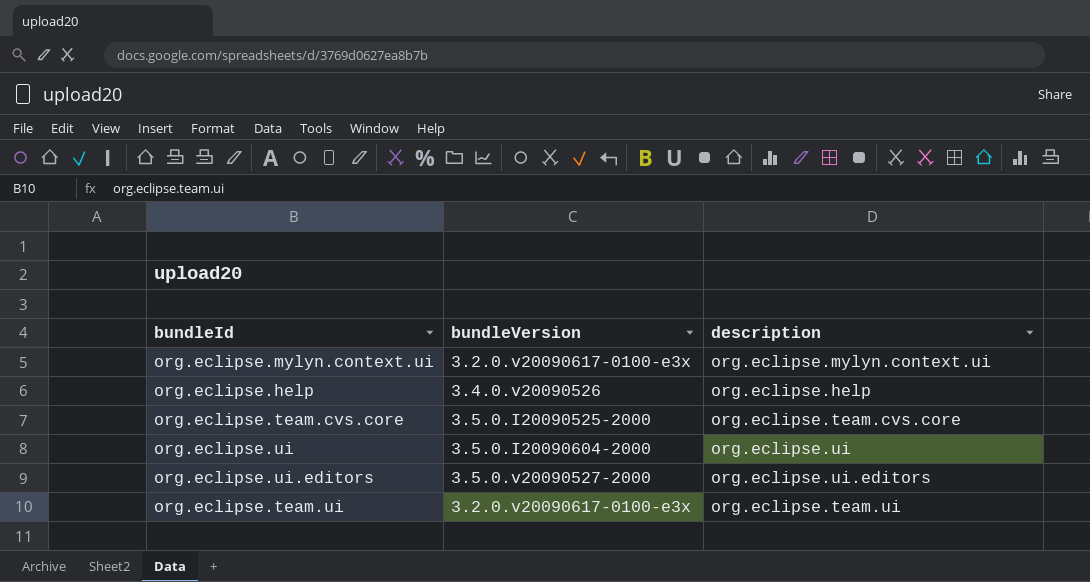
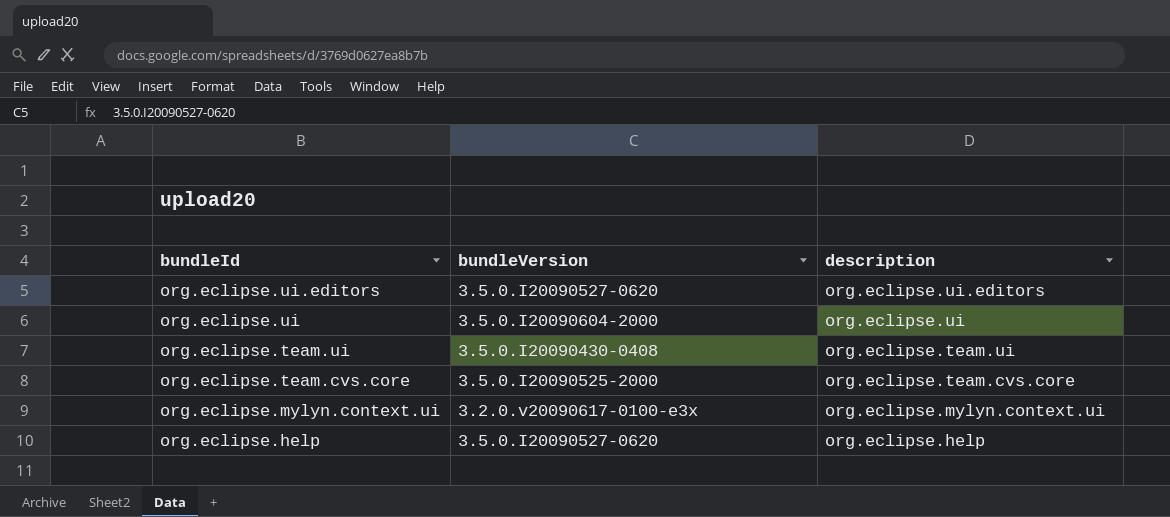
row order: none -> bundleId descending
org.eclipse.ui.editors | bundleVersion: 3.5.0.v20090527-2000 -> 3.5.0.I20090527-0620
org.eclipse.team.ui | bundleVersion: 3.2.0.v20090617-0100-e3x -> 3.5.0.I20090430-0408
org.eclipse.help | bundleVersion: 3.4.0.v20090526 -> 3.5.0.I20090527-0620

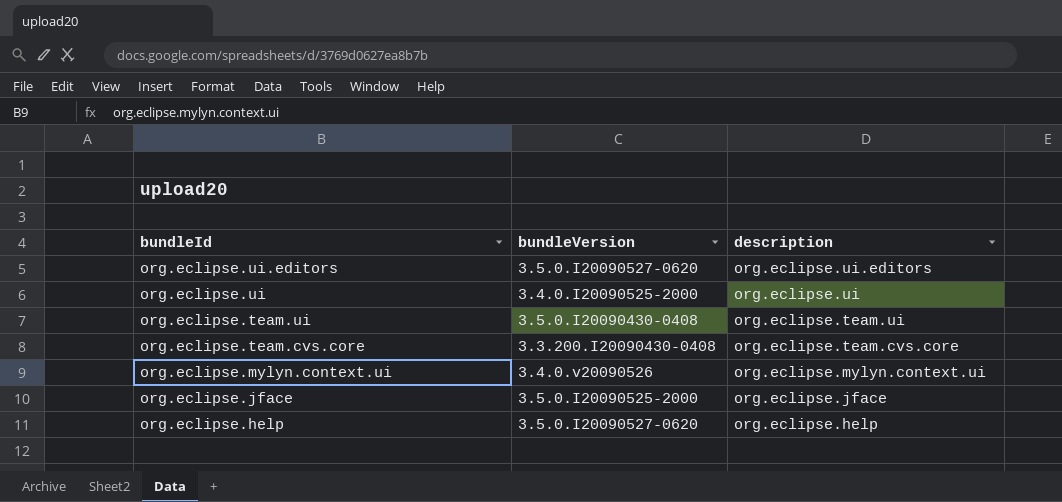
org.eclipse.ui | bundleVersion: 3.5.0.I20090604-2000 -> 3.4.0.I20090525-2000
org.eclipse.team.cvs.core | bundleVersion: 3.5.0.I20090525-2000 -> 3.3.200.I20090430-0408
org.eclipse.mylyn.context.ui | bundleVersion: 3.2.0.v20090617-0100-e3x -> 3.4.0.v20090526
row org.eclipse.jface: none -> 3.5.0.I20090525-2000 | org.eclipse.jface

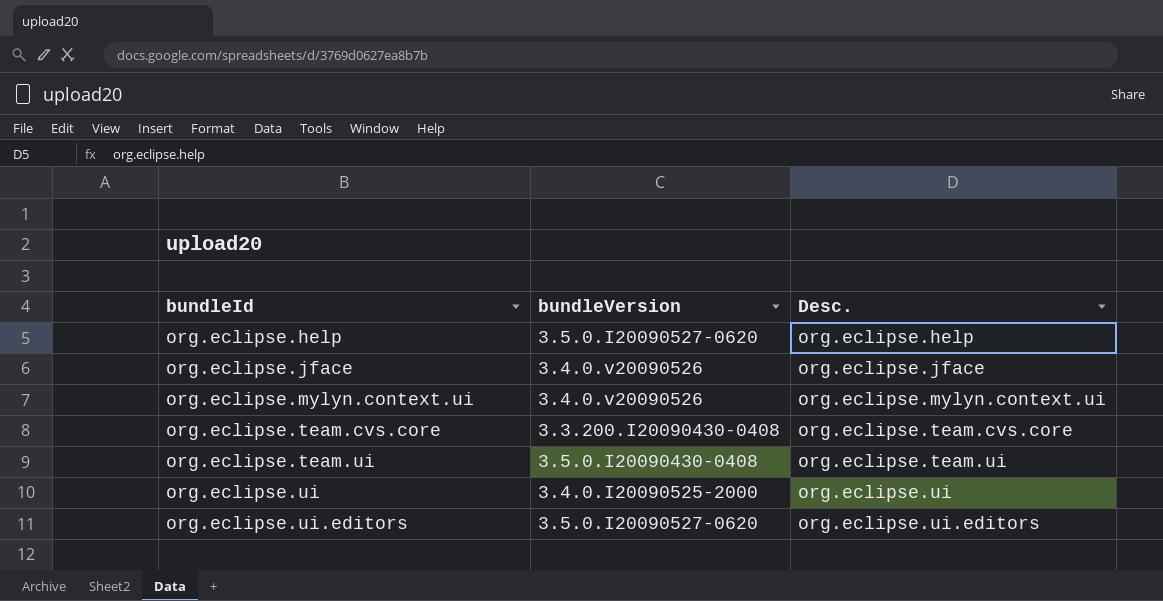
row order: bundleId descending -> bundleId ascending
column name: description -> Desc.
org.eclipse.jface | bundleVersion: 3.5.0.I20090525-2000 -> 3.4.0.v20090526

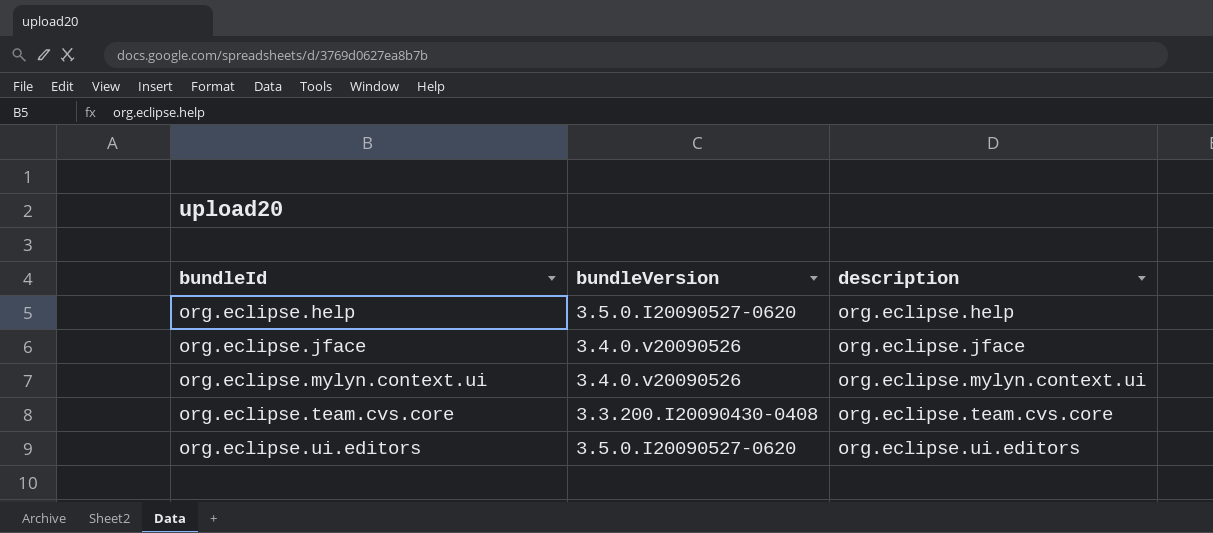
column name: Desc. -> description
row org.eclipse.team.ui: 3.5.0.I20090430-0408 | org.eclipse.team.ui -> none
row org.eclipse.ui: 3.4.0.I20090525-2000 | org.eclipse.ui -> none

